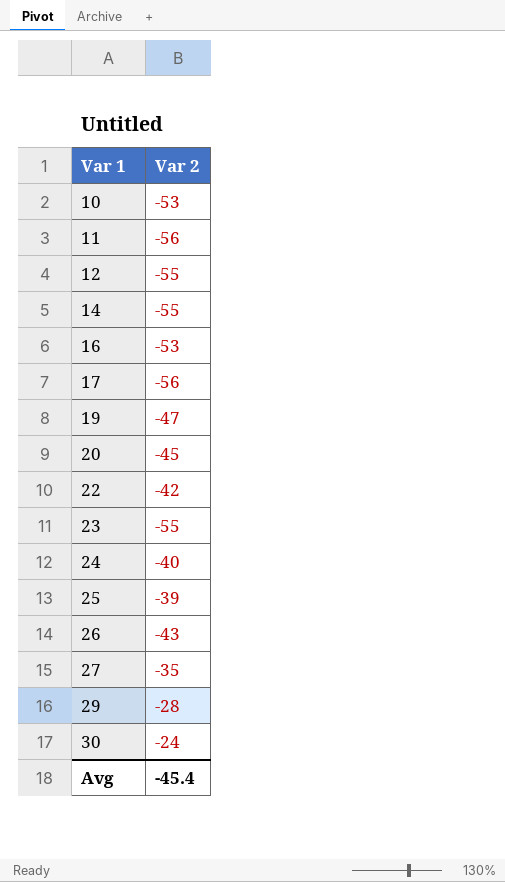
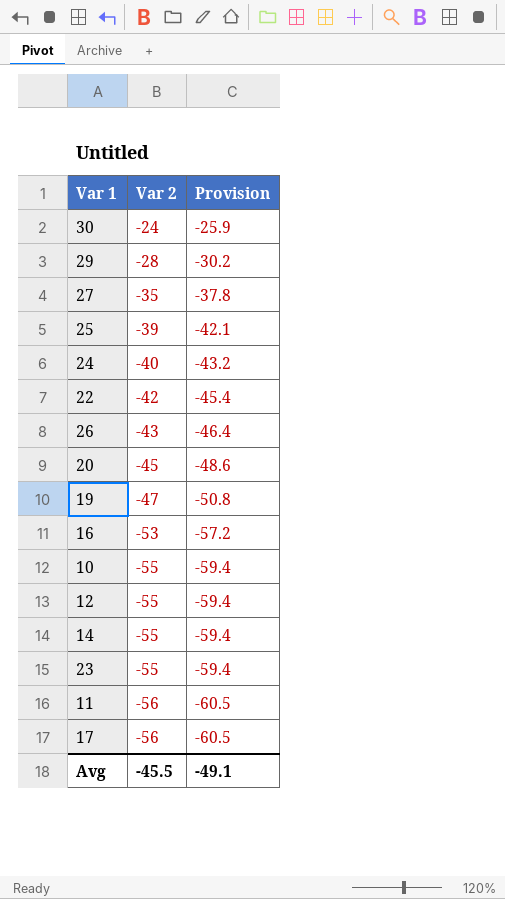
row order: Var 1 ascending -> Var 2 descending
column Provision | formula: none -> [Var 2] * 1.08
10 | Var 2: -53 -> -55
Avg | Var 2: -45.4 -> -45.5

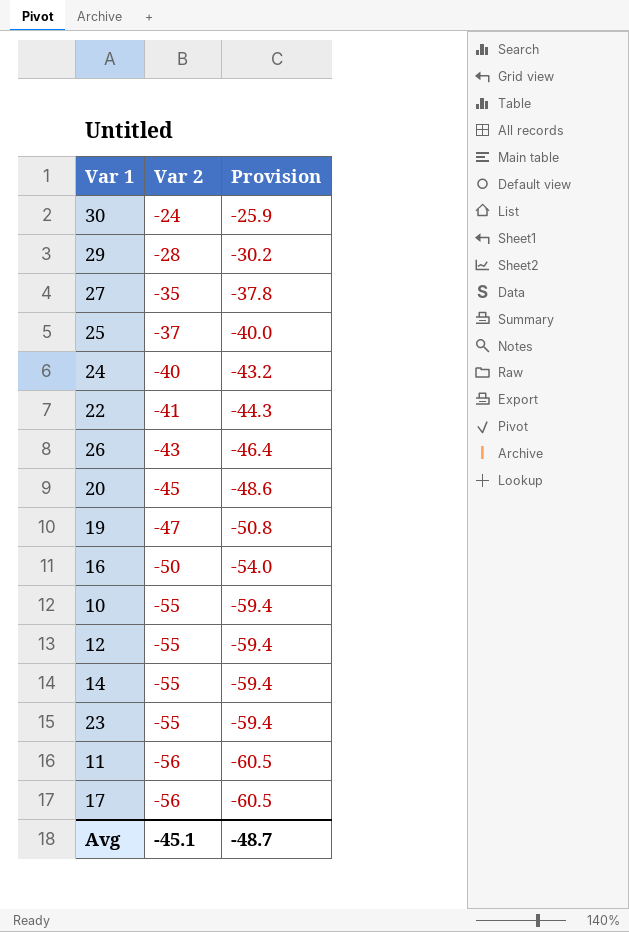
25 | Var 2: -39 -> -37
25 | Provision: -42.1 -> -40.0
22 | Var 2: -42 -> -41
22 | Provision: -45.4 -> -44.3
16 | Var 2: -53 -> -50
16 | Provision: -57.2 -> -54.0
Avg | Var 2: -45.5 -> -45.1
Avg | Provision: -49.1 -> -48.7

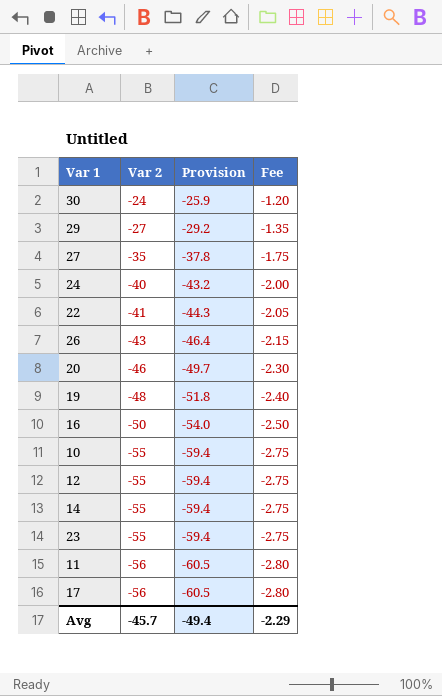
column Fee | formula: none -> [Var 2] * 0.05
row 25: -37 | -40.0 -> none
29 | Var 2: -28 -> -27
29 | Provision: -30.2 -> -29.2
20 | Var 2: -45 -> -46
20 | Provision: -48.6 -> -49.7
19 | Var 2: -47 -> -48
19 | Provision: -50.8 -> -51.8
Avg | Var 2: -45.1 -> -45.7
Avg | Provision: -48.7 -> -49.4

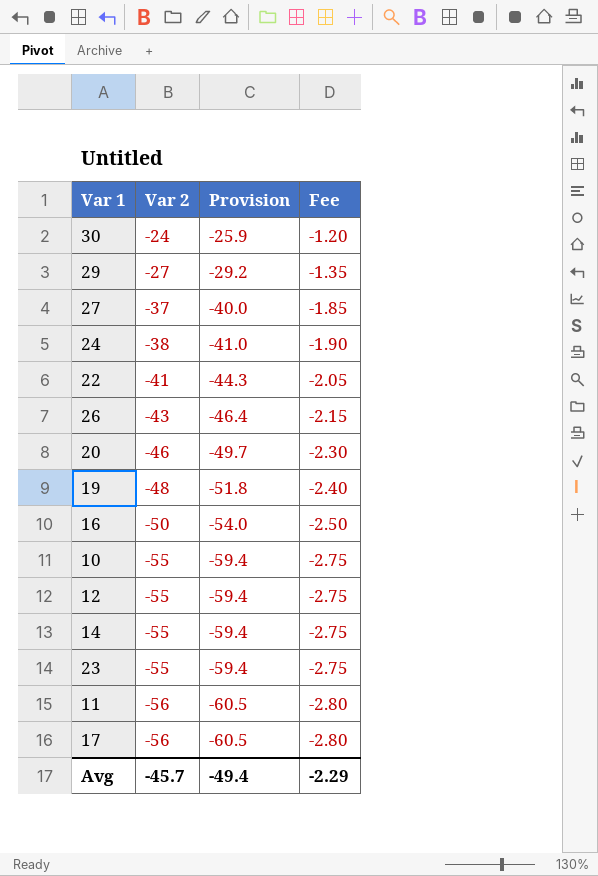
27 | Var 2: -35 -> -37
27 | Provision: -37.8 -> -40.0
27 | Fee: -1.75 -> -1.85
24 | Var 2: -40 -> -38
24 | Provision: -43.2 -> -41.0
24 | Fee: -2.00 -> -1.90

